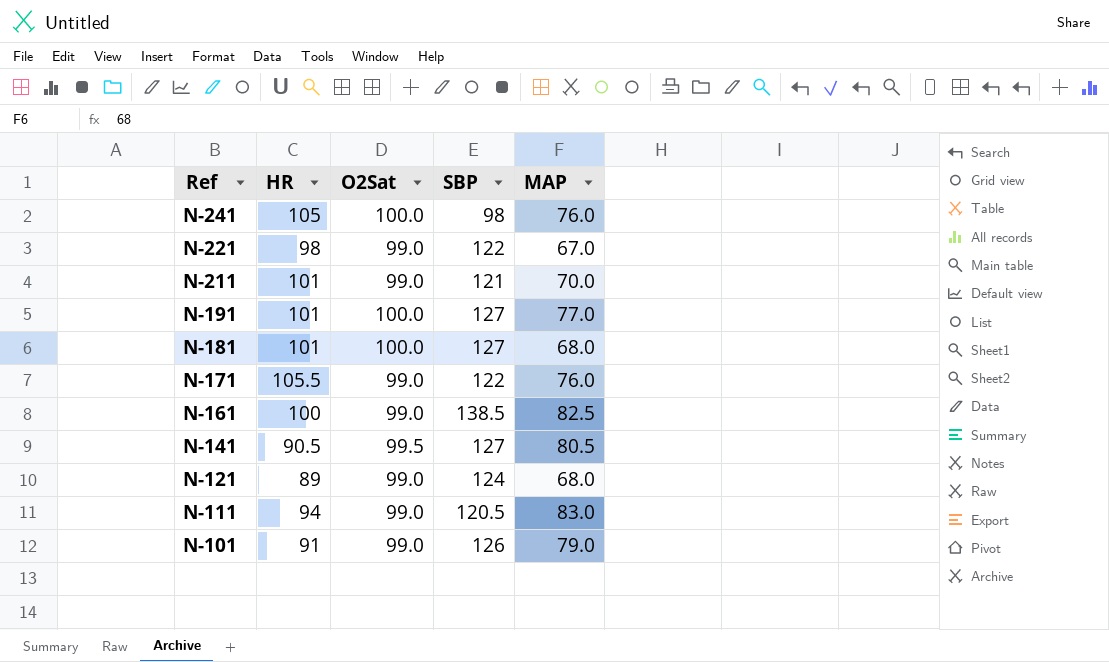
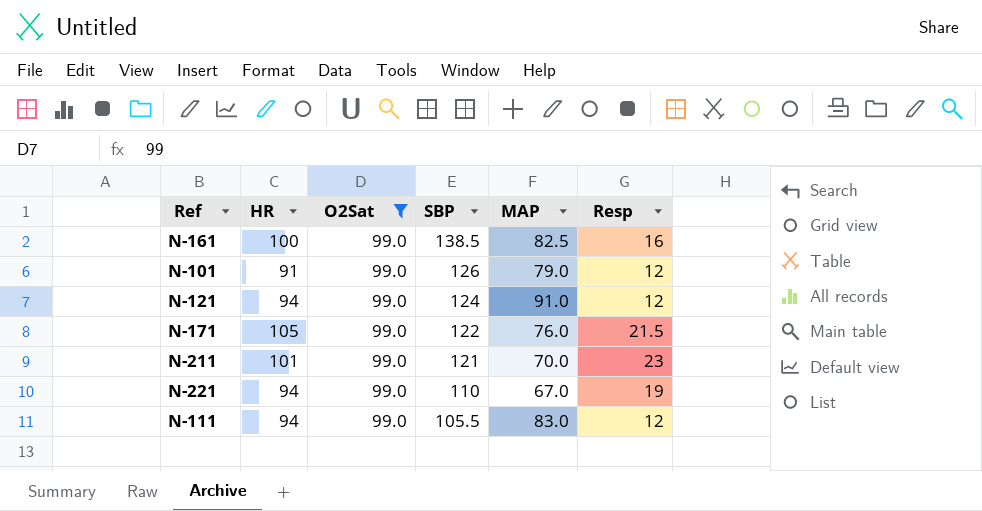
filter: none -> O2Sat = 99.0
row order: Ref descending -> SBP descending
column Resp | position: none -> 6
N-121 | HR: 89 -> 94
N-121 | MAP: 68.0 -> 91.0
N-171 | HR: 105.5 -> 105
N-221 | HR: 98 -> 94
N-221 | SBP: 122 -> 110
N-111 | SBP: 120.5 -> 105.5

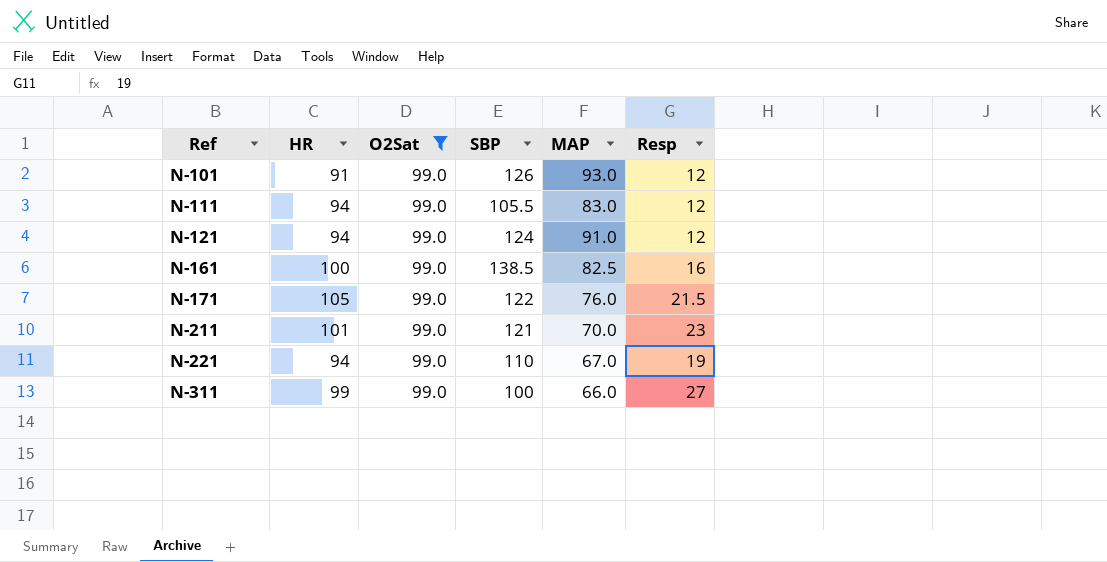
row order: SBP descending -> Ref ascending
N-101 | MAP: 79.0 -> 93.0
row N-311: none -> 99 | 99.0 | 100 | 66.0 | 27

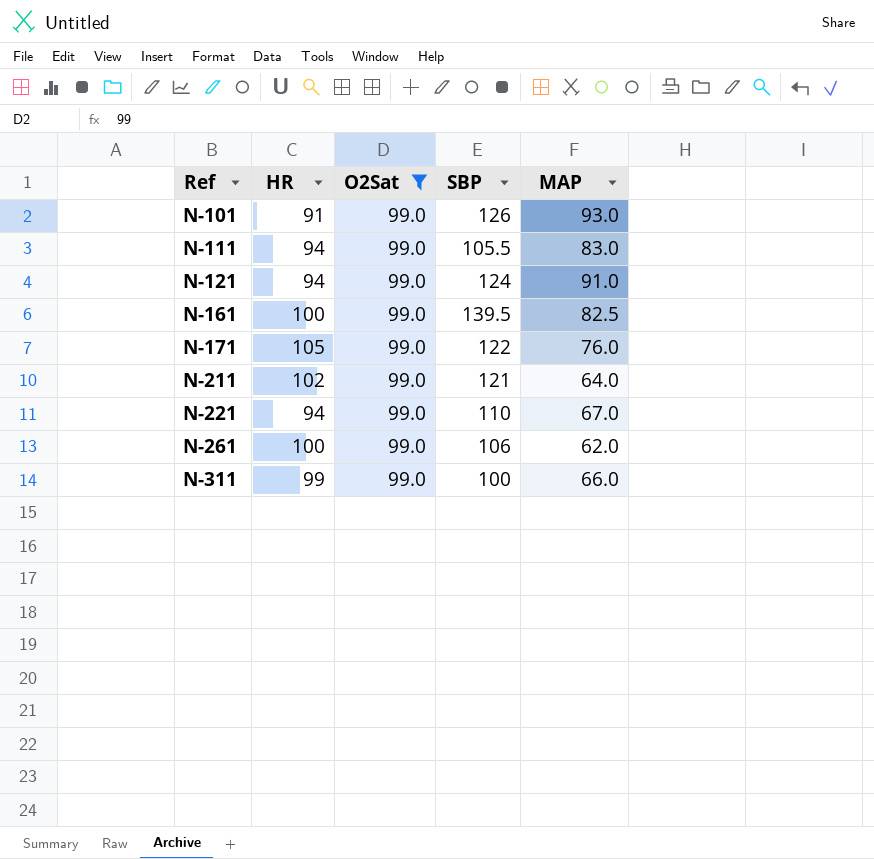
column Resp | position: 6 -> none
N-161 | SBP: 138.5 -> 139.5
N-211 | HR: 101 -> 102
N-211 | MAP: 70.0 -> 64.0
row N-261: none -> 100 | 99.0 | 106 | 62.0

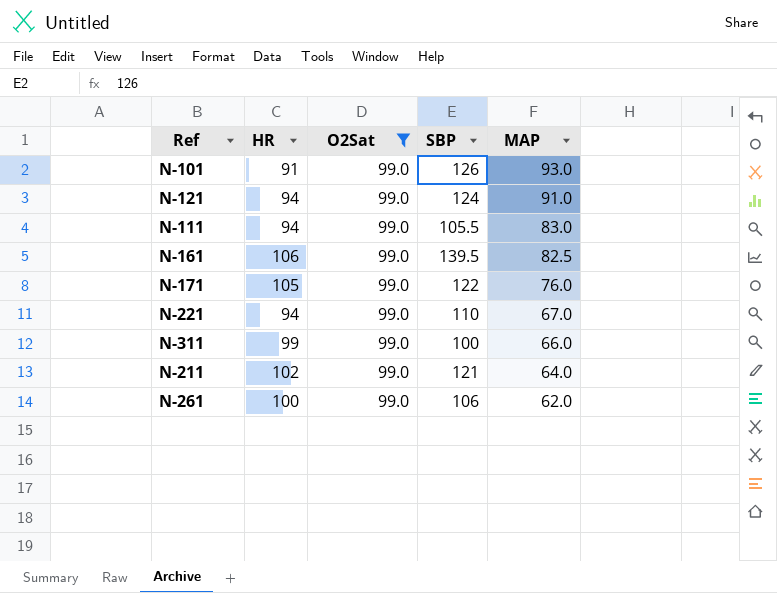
row order: Ref ascending -> MAP descending
N-161 | HR: 100 -> 106

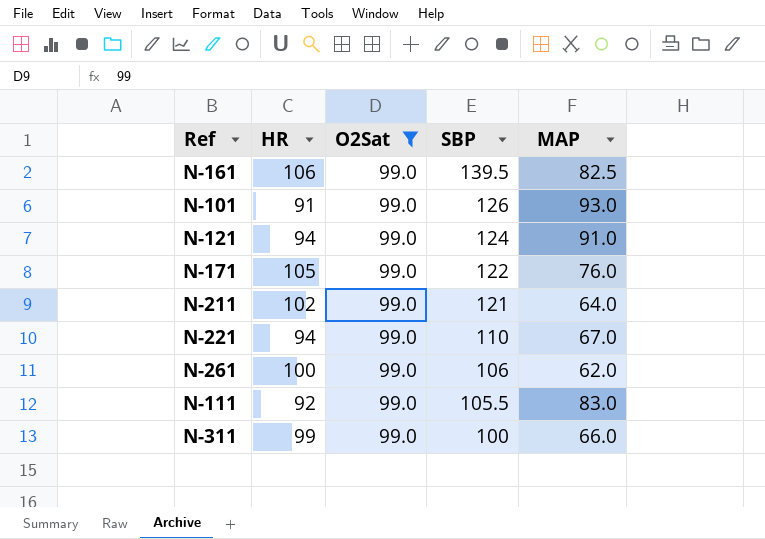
row order: MAP descending -> SBP descending
N-111 | HR: 94 -> 92

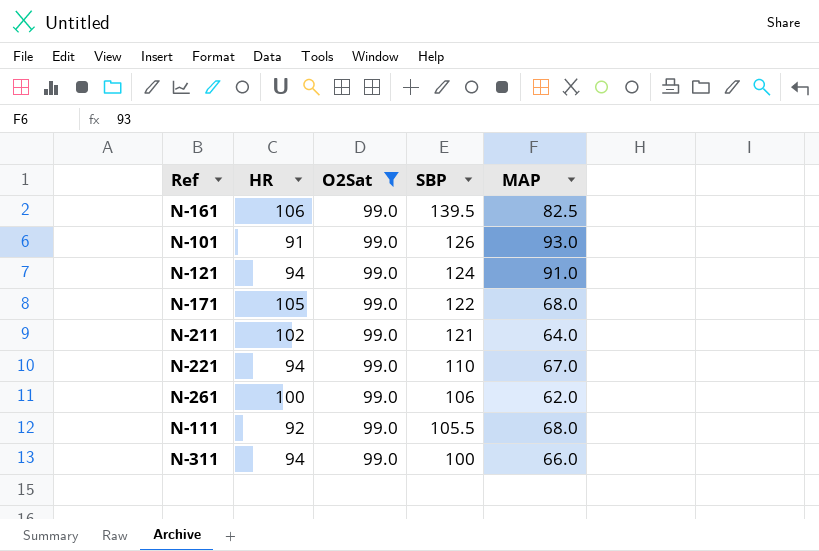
N-171 | MAP: 76.0 -> 68.0
N-111 | MAP: 83.0 -> 68.0
N-311 | HR: 99 -> 94

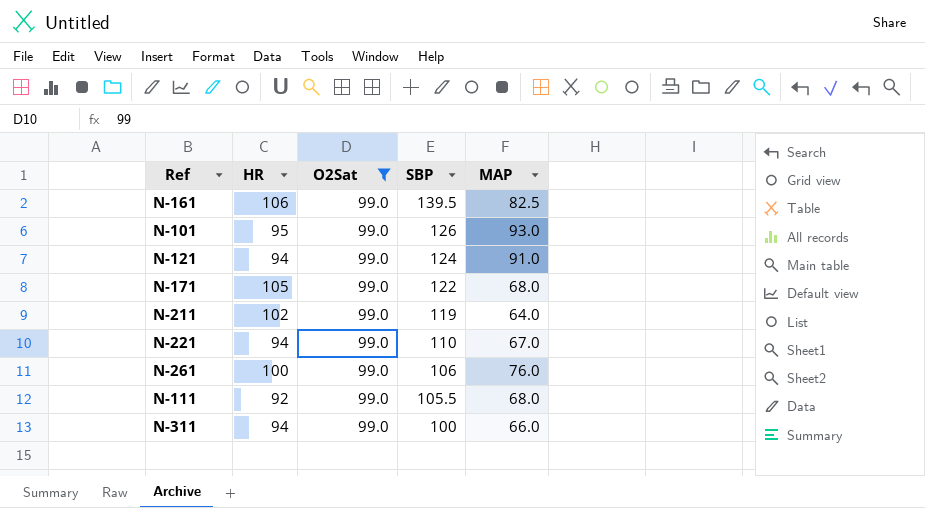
N-101 | HR: 91 -> 95
N-211 | SBP: 121 -> 119
N-261 | MAP: 62.0 -> 76.0

